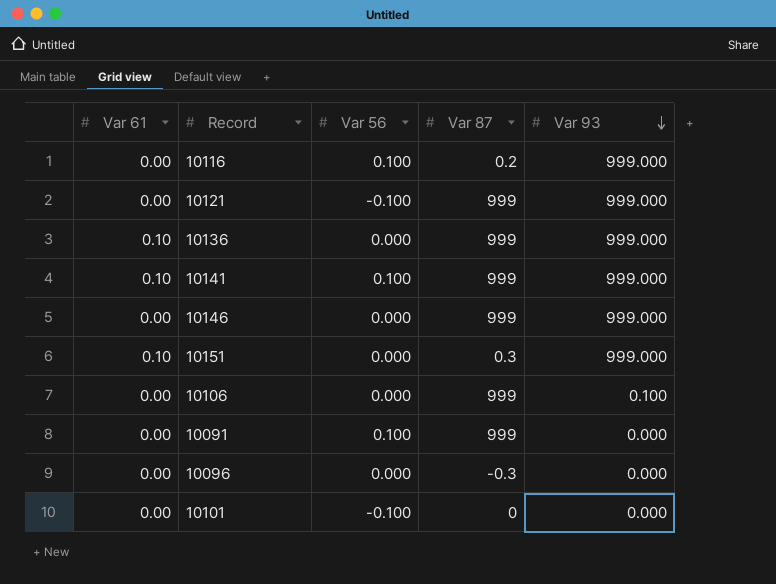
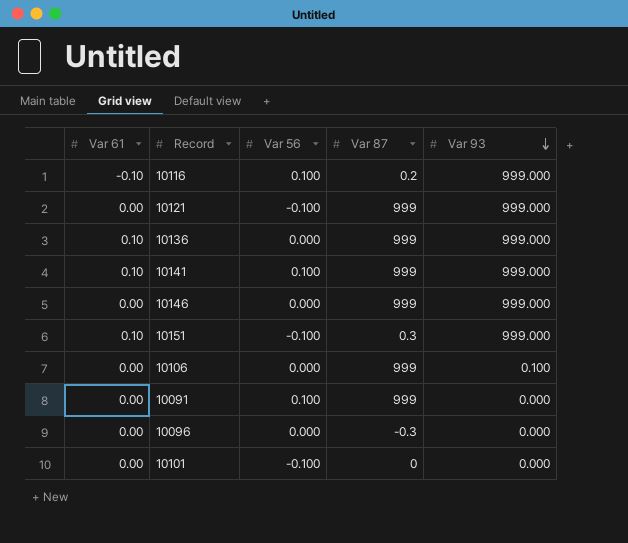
10116 | Var 61: 0.00 -> -0.10
10151 | Var 56: 0.000 -> -0.100

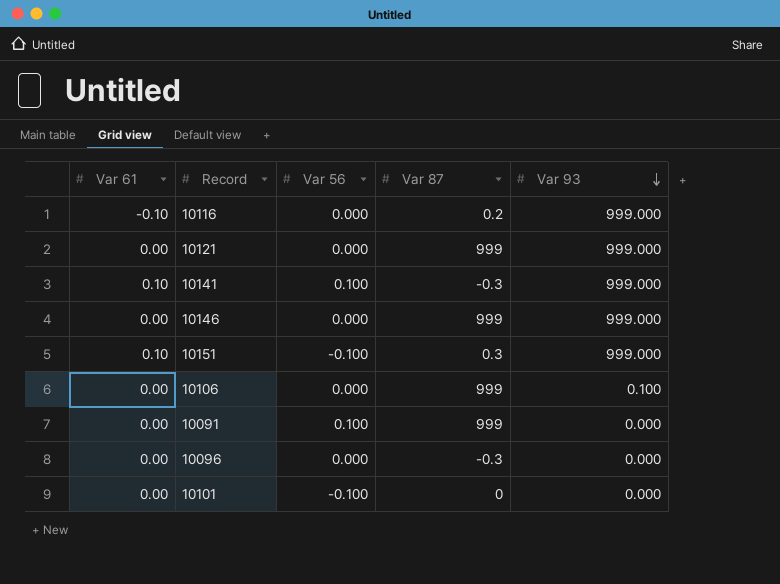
row 10136: 0.10 | 0.000 | 999 | 999.000 -> none
10116 | Var 56: 0.100 -> 0.000
10121 | Var 56: -0.100 -> 0.000
10141 | Var 87: 999 -> -0.3

